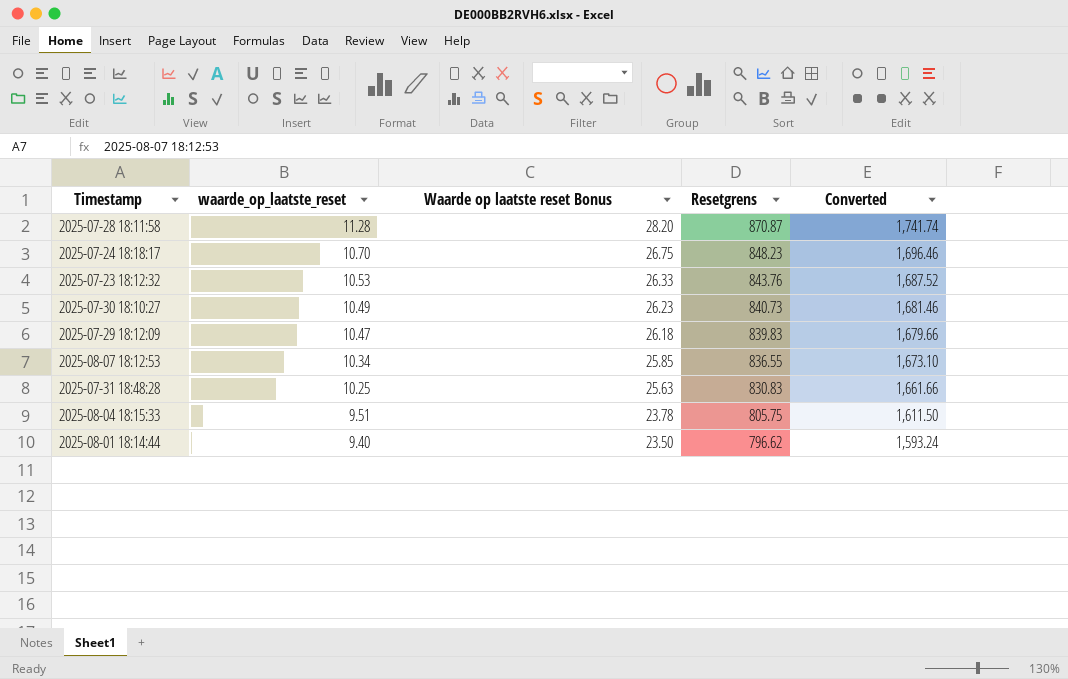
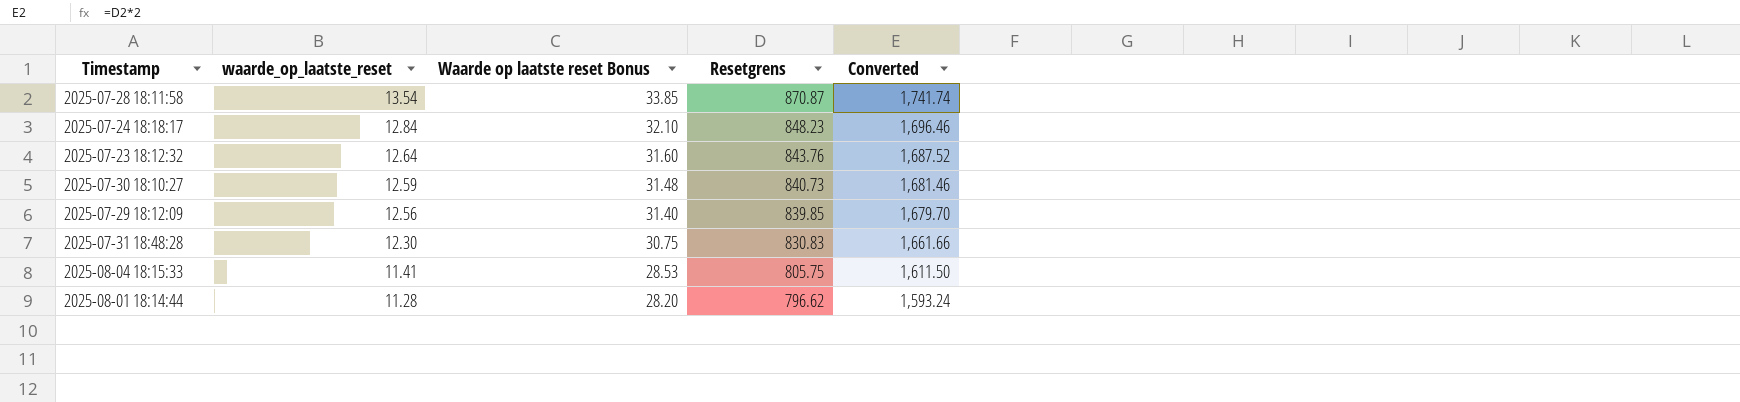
row 2025-08-07 18:12:53: 10.34 | 25.85 | 836.55 | 1,673.10 -> none
2025-07-28 18:11:58 | waarde_op_laatste_reset: 11.28 -> 13.54
2025-07-28 18:11:58 | Waarde op laatste reset Bonus: 28.20 -> 33.85
2025-07-24 18:18:17 | waarde_op_laatste_reset: 10.70 -> 12.84
2025-07-24 18:18:17 | Waarde op laatste reset Bonus: 26.75 -> 32.10
2025-07-23 18:12:32 | waarde_op_laatste_reset: 10.53 -> 12.64
2025-07-23 18:12:32 | Waarde op laatste reset Bonus: 26.33 -> 31.60
2025-07-30 18:10:27 | waarde_op_laatste_reset: 10.49 -> 12.59
2025-07-30 18:10:27 | Waarde op laatste reset Bonus: 26.23 -> 31.48
2025-07-29 18:12:09 | waarde_op_laatste_reset: 10.47 -> 12.56
2025-07-29 18:12:09 | Waarde op laatste reset Bonus: 26.18 -> 31.40
2025-07-29 18:12:09 | Resetgrens: 839.83 -> 839.85
2025-07-29 18:12:09 | Converted: 1,679.66 -> 1,679.70
2025-07-31 18:48:28 | waarde_op_laatste_reset: 10.25 -> 12.30
2025-07-31 18:48:28 | Waarde op laatste reset Bonus: 25.63 -> 30.75
2025-08-04 18:15:33 | waarde_op_laatste_reset: 9.51 -> 11.41
2025-08-04 18:15:33 | Waarde op laatste reset Bonus: 23.78 -> 28.53
2025-08-01 18:14:44 | waarde_op_laatste_reset: 9.40 -> 11.28
2025-08-01 18:14:44 | Waarde op laatste reset Bonus: 23.50 -> 28.20

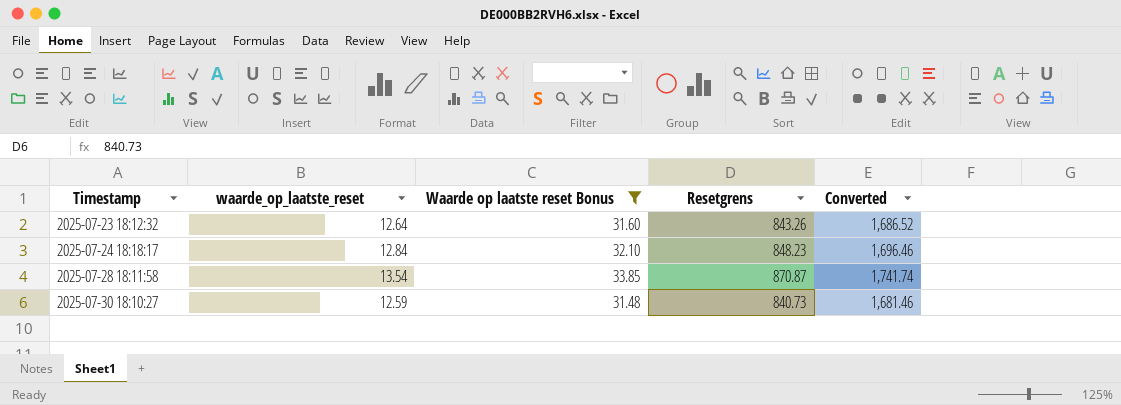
filter: none -> Waarde op laatste reset Bonus >= 31.48
row order: waarde_op_laatste_reset descending -> Timestamp ascending
2025-07-23 18:12:32 | Resetgrens: 843.76 -> 843.26
2025-07-23 18:12:32 | Converted: 1,687.52 -> 1,686.52

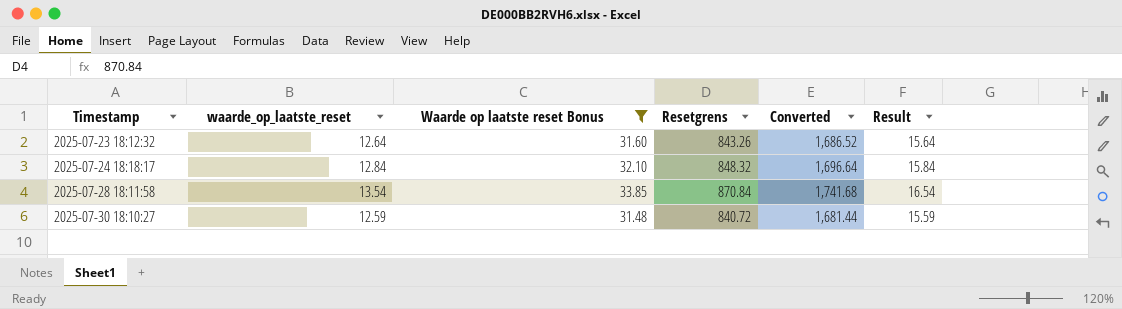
column Result | formula: none -> [waarde_op_laatste_reset] + 3
2025-07-24 18:18:17 | Resetgrens: 848.23 -> 848.32
2025-07-24 18:18:17 | Converted: 1,696.46 -> 1,696.64
2025-07-28 18:11:58 | Resetgrens: 870.87 -> 870.84
2025-07-28 18:11:58 | Converted: 1,741.74 -> 1,741.68
2025-07-30 18:10:27 | Resetgrens: 840.73 -> 840.72
2025-07-30 18:10:27 | Converted: 1,681.46 -> 1,681.44

